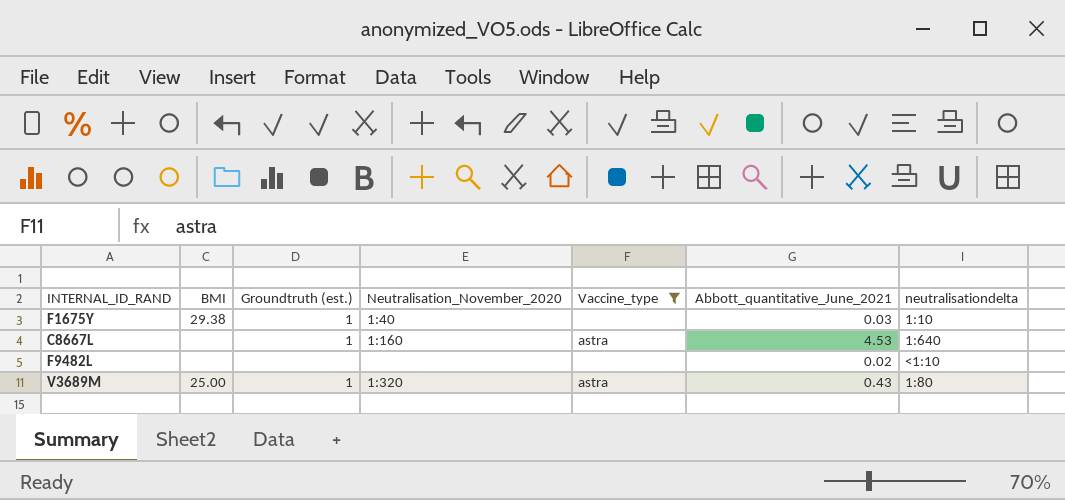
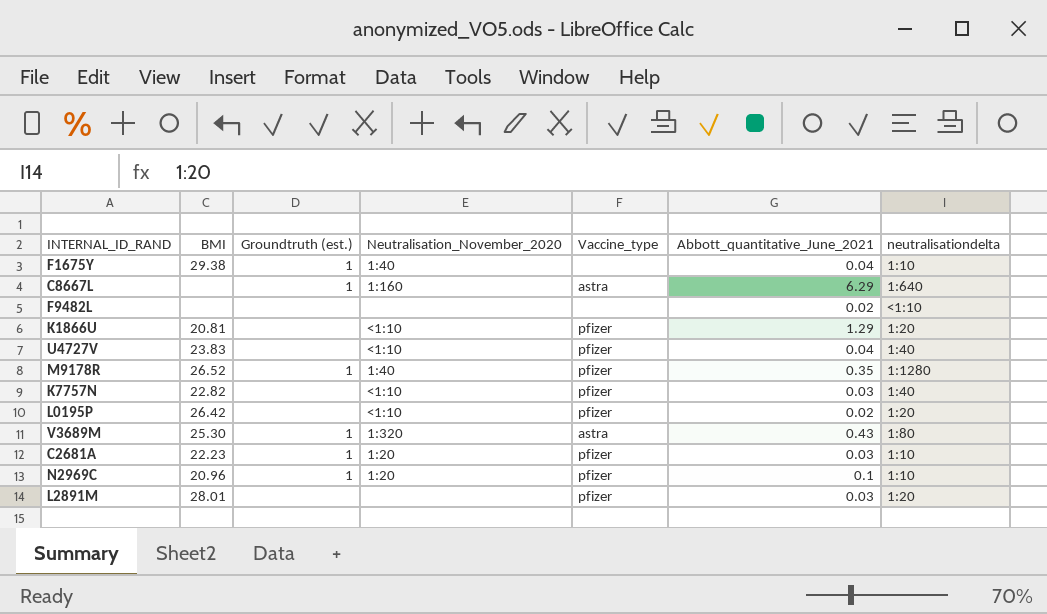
filter: Vaccine_type != pfizer -> none
F1675Y | Abbott_quantitative_June_2021: 0.03 -> 0.04
C8667L | Abbott_quantitative_June_2021: 4.53 -> 6.29
V3689M | BMI: 25.00 -> 25.30

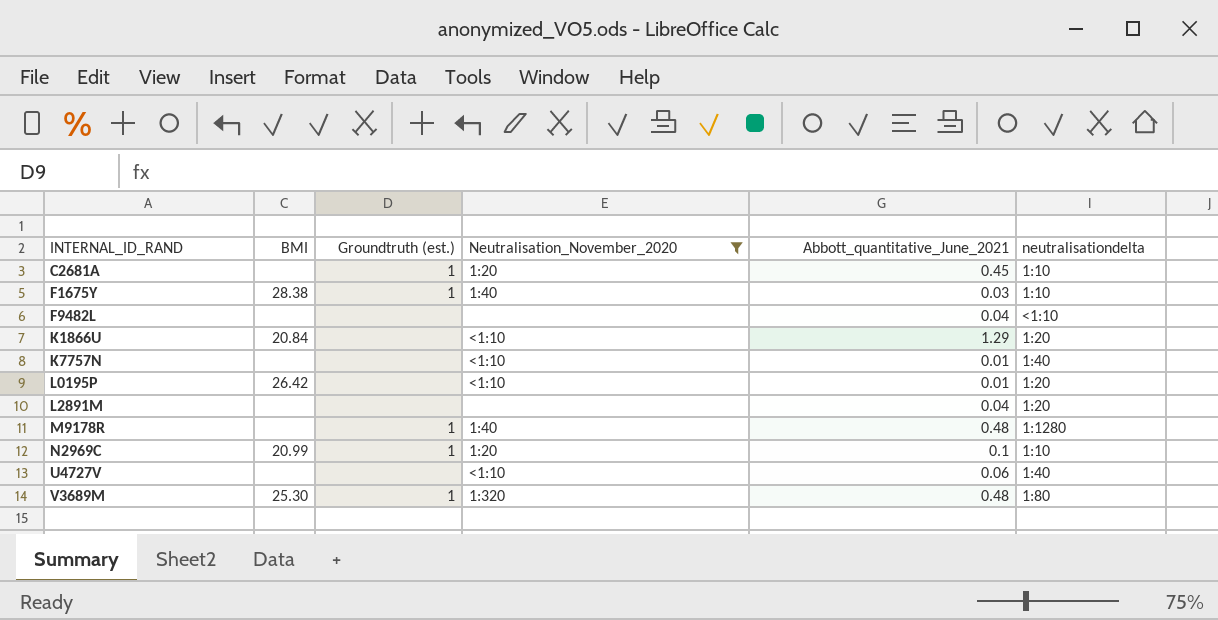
filter: none -> Neutralisation_November_2020 != 1:160
row order: none -> INTERNAL_ID_RAND ascending
column Vaccine_type | position: 5 -> none
C2681A | BMI: 22.23 -> none
C2681A | Abbott_quantitative_June_2021: 0.03 -> 0.45
F1675Y | BMI: 29.38 -> 28.38
F1675Y | Abbott_quantitative_June_2021: 0.04 -> 0.03
F9482L | Abbott_quantitative_June_2021: 0.02 -> 0.04
K1866U | BMI: 20.81 -> 20.84
K7757N | BMI: 22.82 -> none
K7757N | Abbott_quantitative_June_2021: 0.03 -> 0.01
L0195P | Abbott_quantitative_June_2021: 0.02 -> 0.01
L2891M | BMI: 28.01 -> none
L2891M | Abbott_quantitative_June_2021: 0.03 -> 0.04
M9178R | BMI: 26.52 -> none
M9178R | Abbott_quantitative_June_2021: 0.35 -> 0.48
N2969C | BMI: 20.96 -> 20.99
U4727V | BMI: 23.83 -> none
U4727V | Abbott_quantitative_June_2021: 0.04 -> 0.06
V3689M | Abbott_quantitative_June_2021: 0.43 -> 0.48

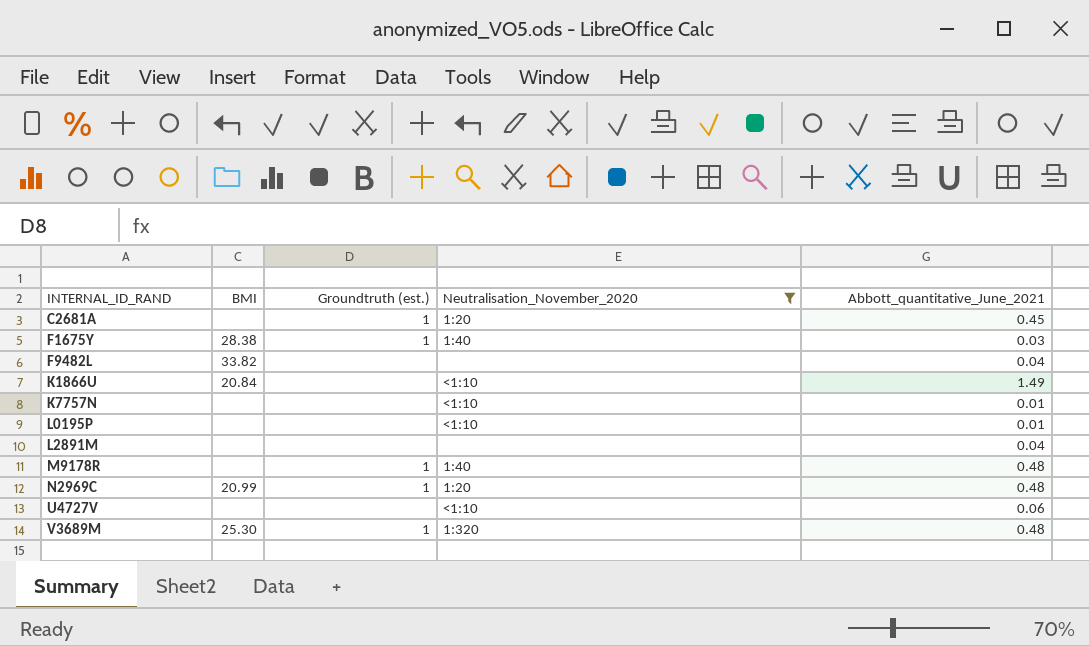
column neutralisationdelta | position: 6 -> none
F9482L | BMI: none -> 33.82
K1866U | Abbott_quantitative_June_2021: 1.29 -> 1.49
L0195P | BMI: 26.42 -> none
N2969C | Abbott_quantitative_June_2021: 0.1 -> 0.48

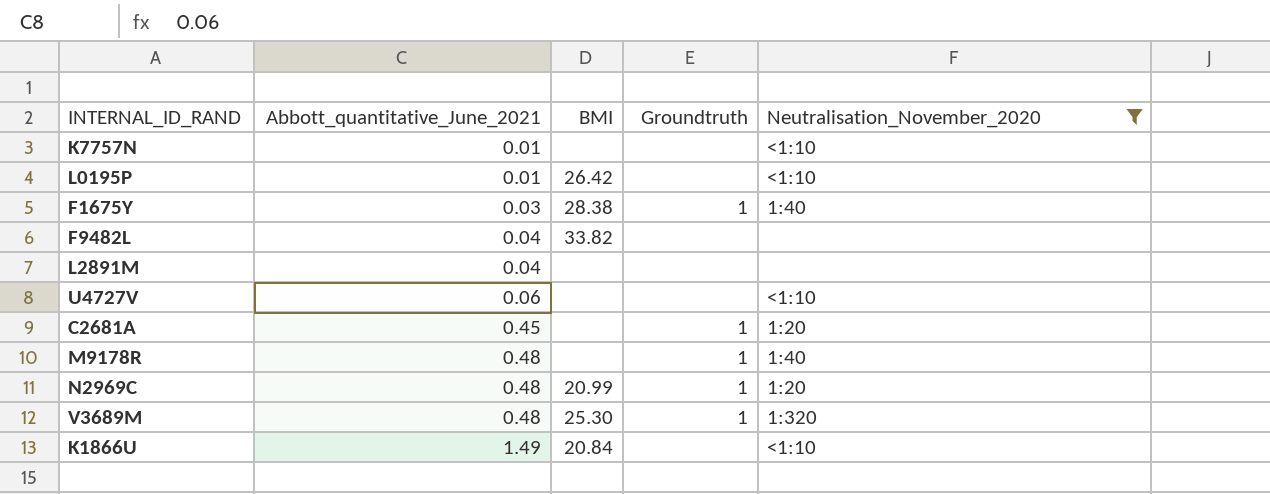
row order: INTERNAL_ID_RAND ascending -> Abbott_quantitative_June_2021 ascending
column Abbott_quantitative_June_2021 | position: 5 -> 2
column name: Groundtruth (est.) -> Groundtruth
L0195P | BMI: none -> 26.42

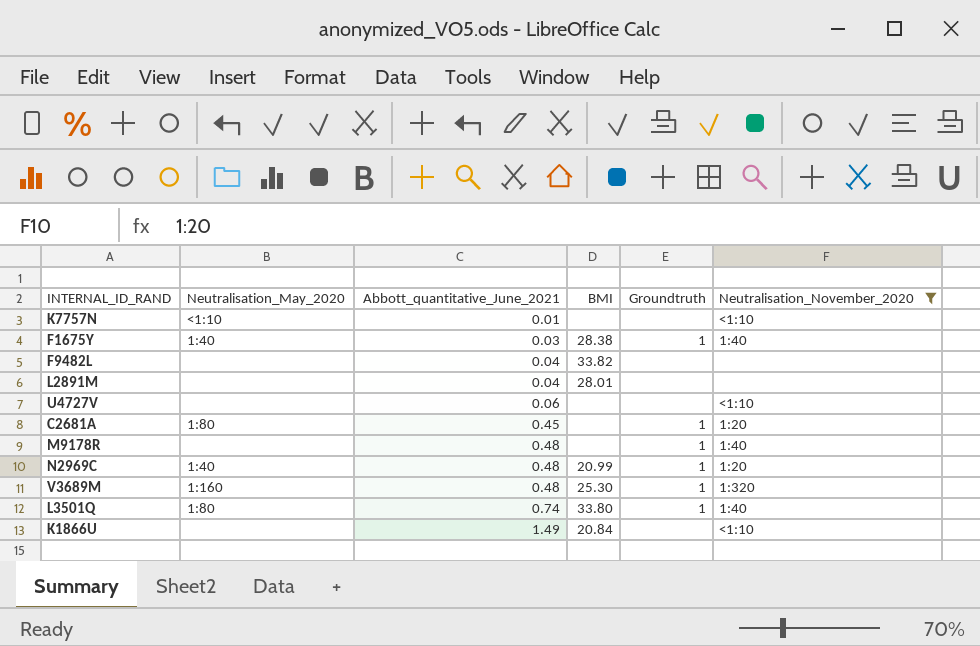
column Neutralisation_May_2020 | position: none -> 2
row L0195P: 0.01 | 26.42 | none | <1:10 -> none
L2891M | BMI: none -> 28.01
row L3501Q: none -> 1:80 | 0.74 | 33.80 | 1 | 1:40

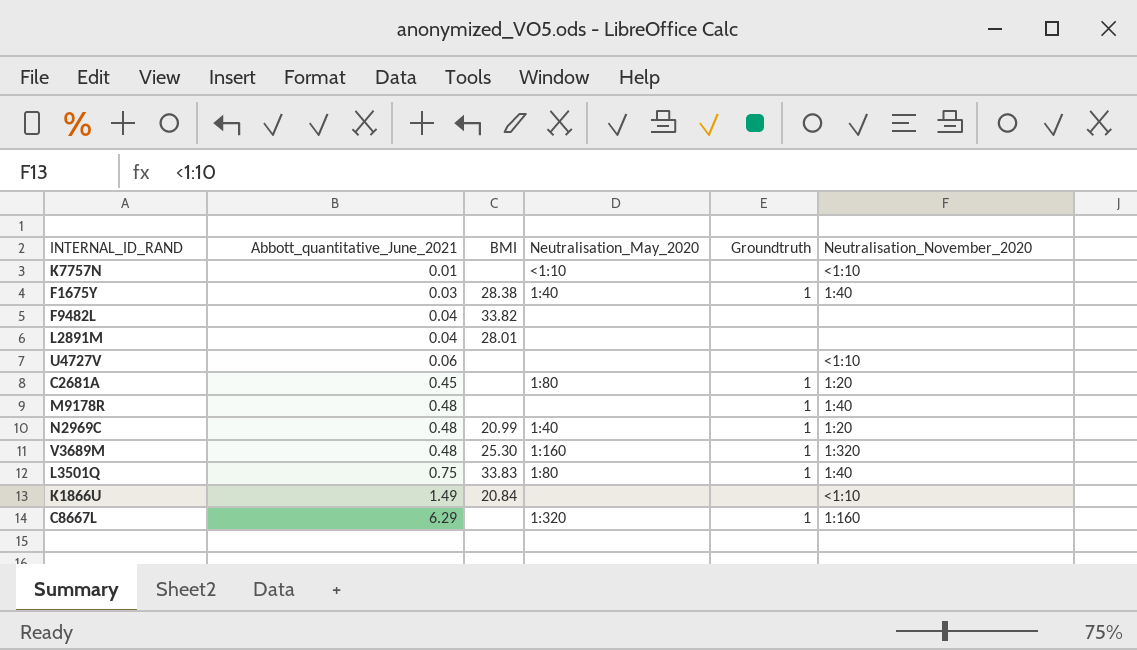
filter: Neutralisation_November_2020 != 1:160 -> none
column Neutralisation_May_2020 | position: 2 -> 4
L3501Q | Abbott_quantitative_June_2021: 0.74 -> 0.75
L3501Q | BMI: 33.80 -> 33.83

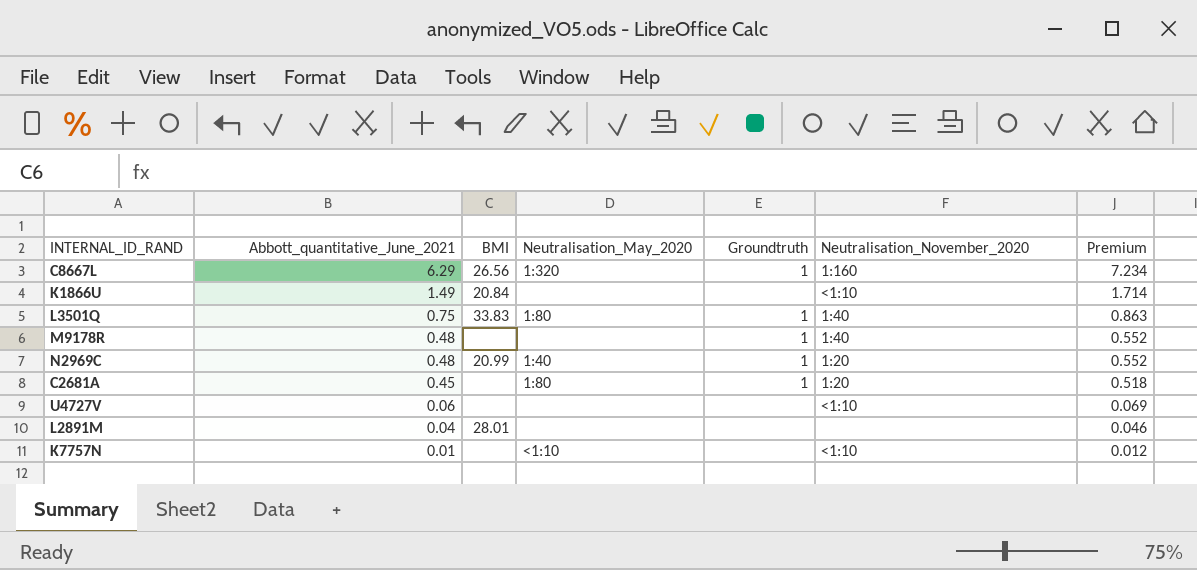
row order: Abbott_quantitative_June_2021 ascending -> Abbott_quantitative_June_2021 descending
column Premium | formula: none -> [Abbott_quantitative_June_2021] * 1.15
row F1675Y: 0.03 | 28.38 | 1:40 | 1 | 1:40 -> none
row F9482L: 0.04 | 33.82 | none | none | none -> none
row V3689M: 0.48 | 25.30 | 1:160 | 1 | 1:320 -> none
C8667L | BMI: none -> 26.56

